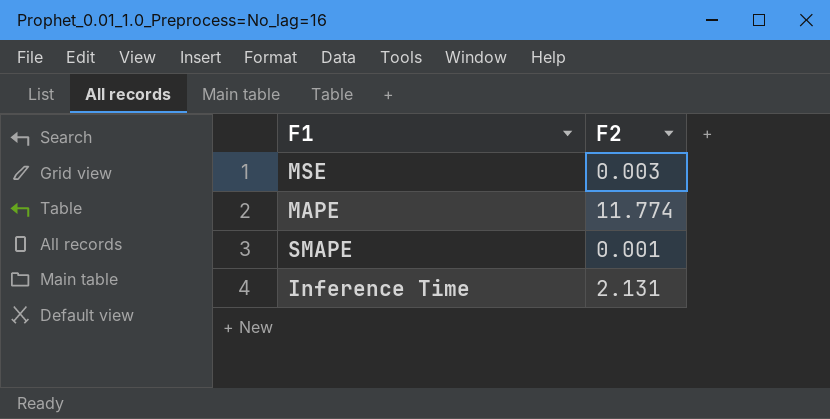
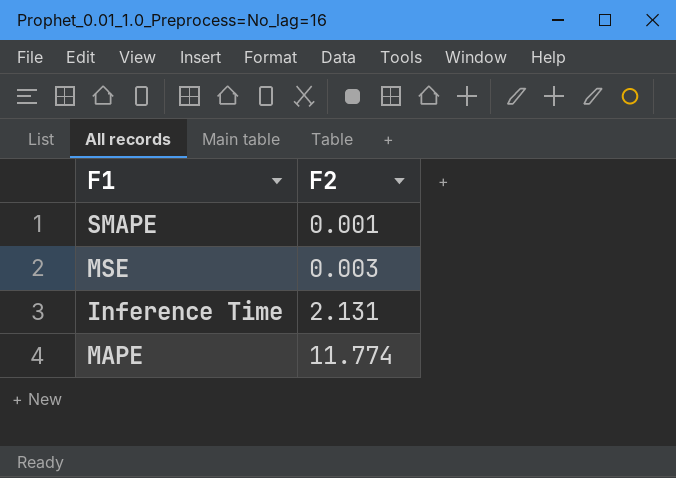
row order: none -> F2 ascending

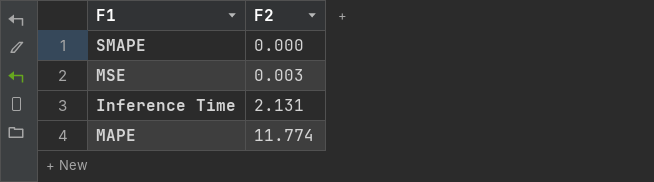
SMAPE | F2: 0.001 -> 0.000

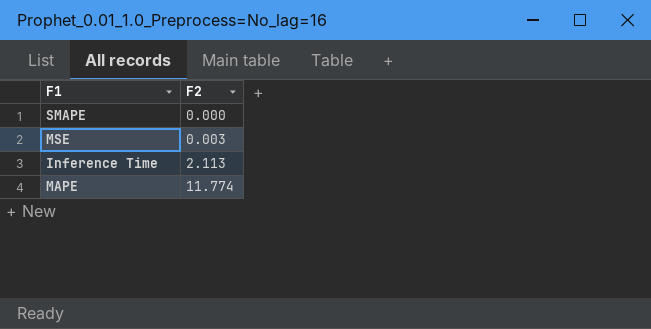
Inference Time | F2: 2.131 -> 2.113

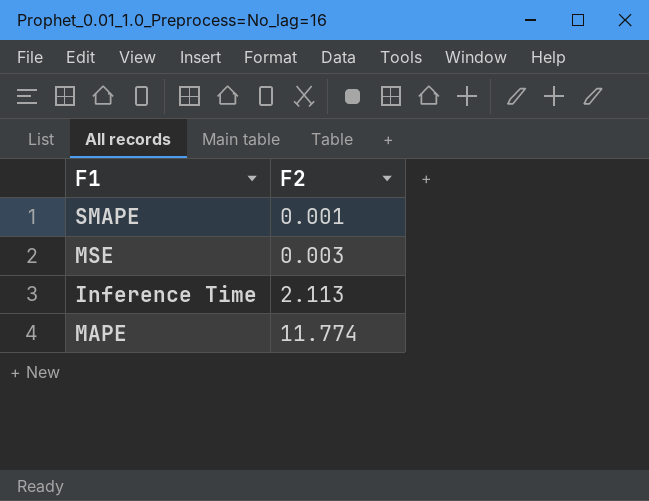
SMAPE | F2: 0.000 -> 0.001

